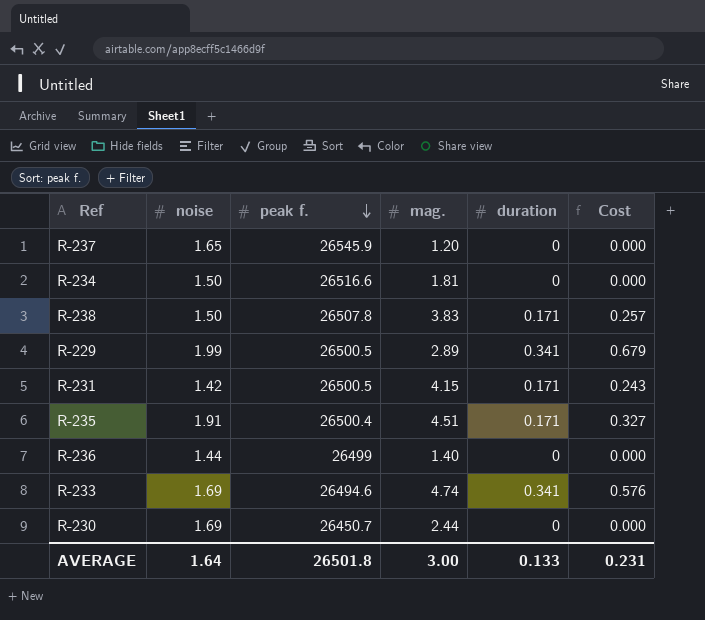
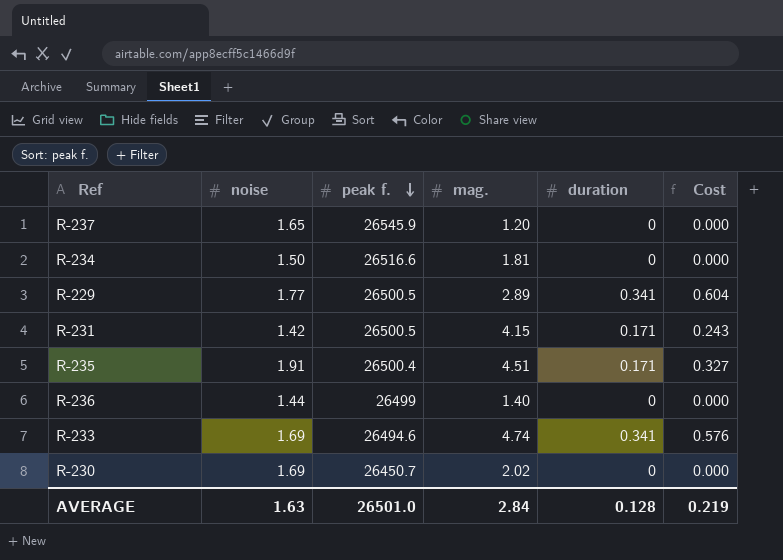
row R-238: 1.50 | 26507.8 | 3.83 | 0.171 | 0.257 -> none
R-229 | noise: 1.99 -> 1.77
R-229 | Cost: 0.679 -> 0.604
R-230 | mag.: 2.44 -> 2.02
AVERAGE | noise: 1.64 -> 1.63
AVERAGE | peak f.: 26501.8 -> 26501.0
AVERAGE | mag.: 3.00 -> 2.84
AVERAGE | duration: 0.133 -> 0.128
AVERAGE | Cost: 0.231 -> 0.219

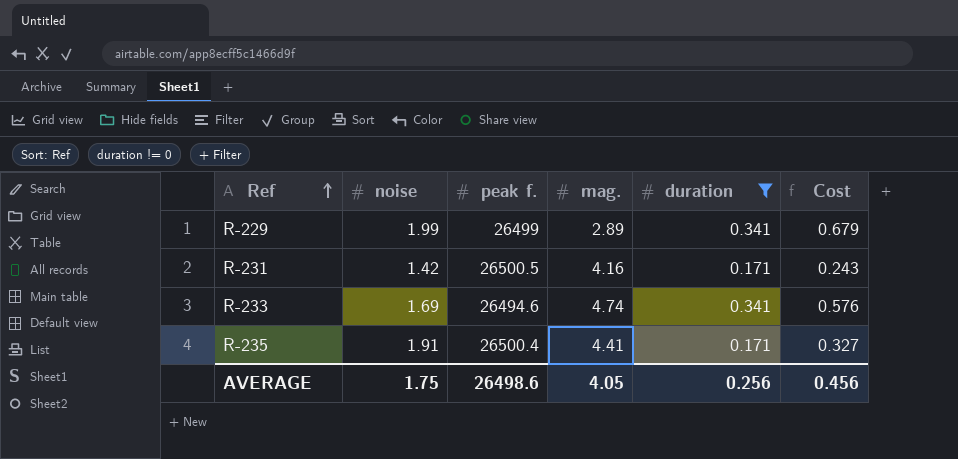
filter: none -> duration != 0
row order: peak f. descending -> Ref ascending
R-229 | noise: 1.77 -> 1.99
R-229 | peak f.: 26500.5 -> 26499
R-229 | Cost: 0.604 -> 0.679
R-231 | mag.: 4.15 -> 4.16
R-235 | mag.: 4.51 -> 4.41
AVERAGE | noise: 1.63 -> 1.75
AVERAGE | peak f.: 26501.0 -> 26498.6
AVERAGE | mag.: 2.84 -> 4.05
AVERAGE | duration: 0.128 -> 0.256
AVERAGE | Cost: 0.219 -> 0.456

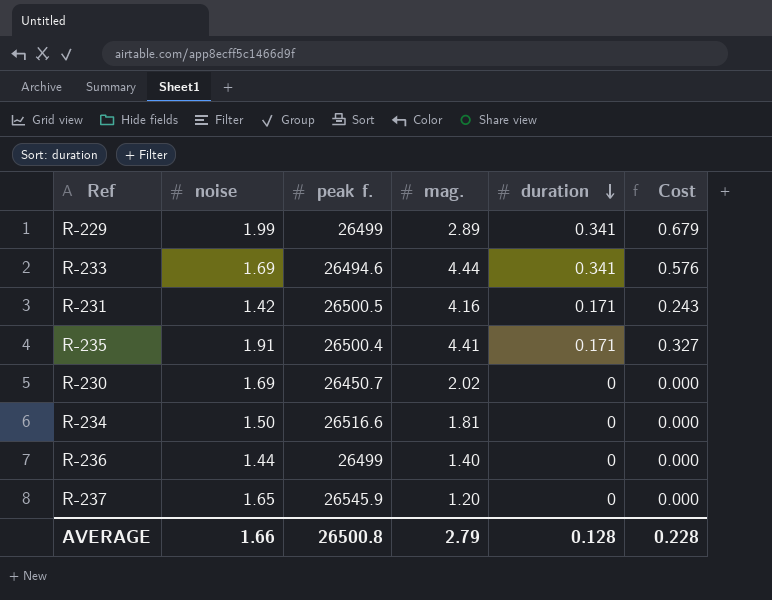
filter: duration != 0 -> none
row order: Ref ascending -> duration descending
R-233 | mag.: 4.74 -> 4.44
AVERAGE | noise: 1.75 -> 1.66
AVERAGE | peak f.: 26498.6 -> 26500.8
AVERAGE | mag.: 4.05 -> 2.79
AVERAGE | duration: 0.256 -> 0.128
AVERAGE | Cost: 0.456 -> 0.228

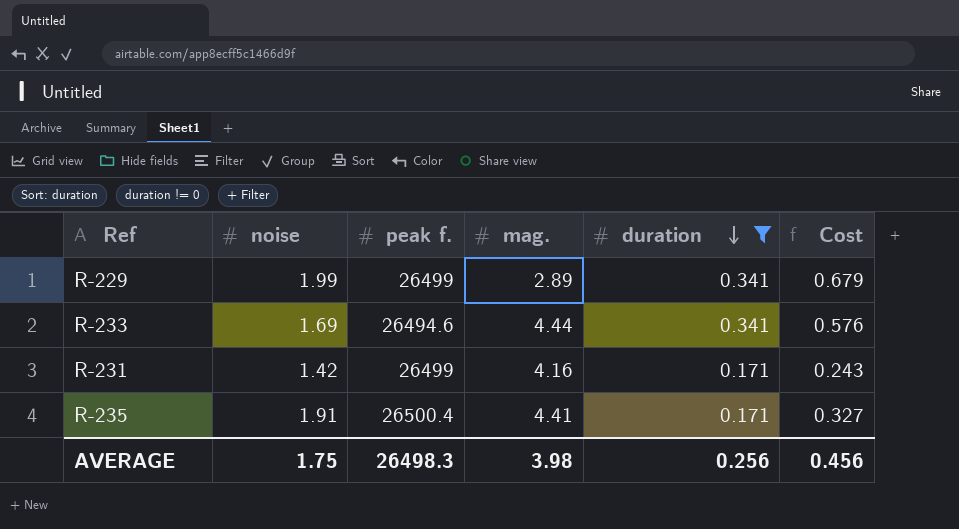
filter: none -> duration != 0
R-231 | peak f.: 26500.5 -> 26499
AVERAGE | noise: 1.66 -> 1.75
AVERAGE | peak f.: 26500.8 -> 26498.3
AVERAGE | mag.: 2.79 -> 3.98
AVERAGE | duration: 0.128 -> 0.256
AVERAGE | Cost: 0.228 -> 0.456

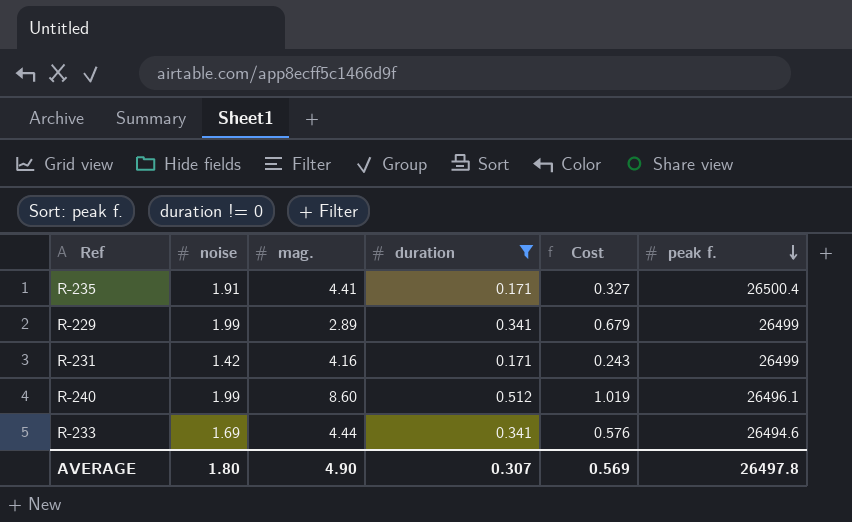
row order: duration descending -> peak f. descending
column peak f. | position: 3 -> 6
row R-240: none -> 1.99 | 8.60 | 0.512 | 1.019 | 26496.1
AVERAGE | noise: 1.75 -> 1.80
AVERAGE | mag.: 3.98 -> 4.90
AVERAGE | duration: 0.256 -> 0.307
AVERAGE | Cost: 0.456 -> 0.569
AVERAGE | peak f.: 26498.3 -> 26497.8

